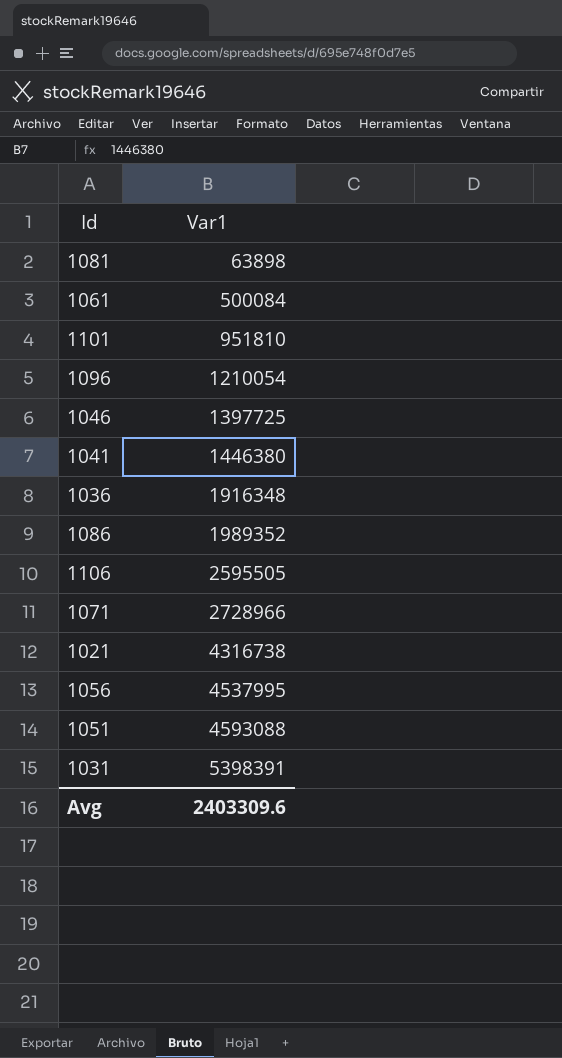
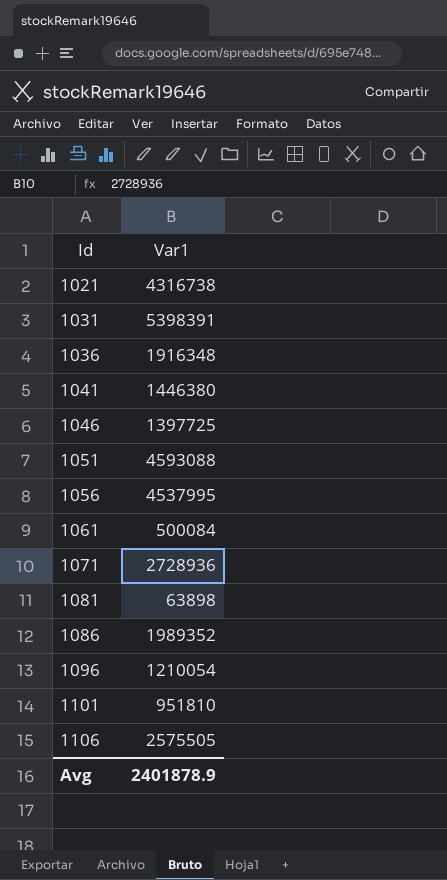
row order: Var1 ascending -> Id ascending
1071 | Var1: 2728966 -> 2728936
1106 | Var1: 2595505 -> 2575505
Avg | Var1: 2403309.6 -> 2401878.9

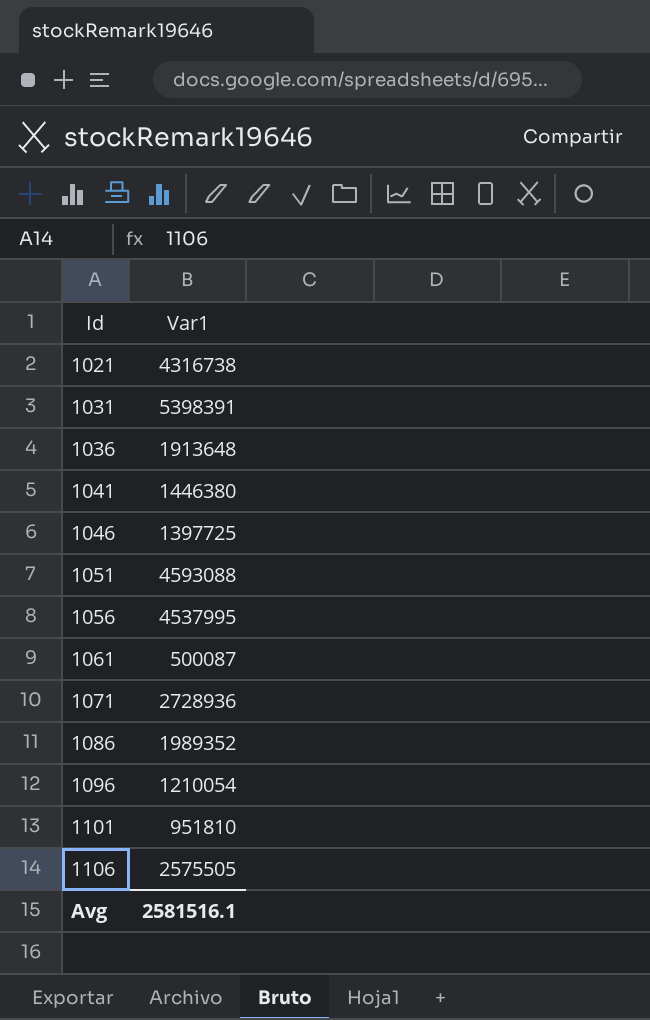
row 1081: 63898 -> none
1036 | Var1: 1916348 -> 1913648
1061 | Var1: 500084 -> 500087
Avg | Var1: 2401878.9 -> 2581516.1

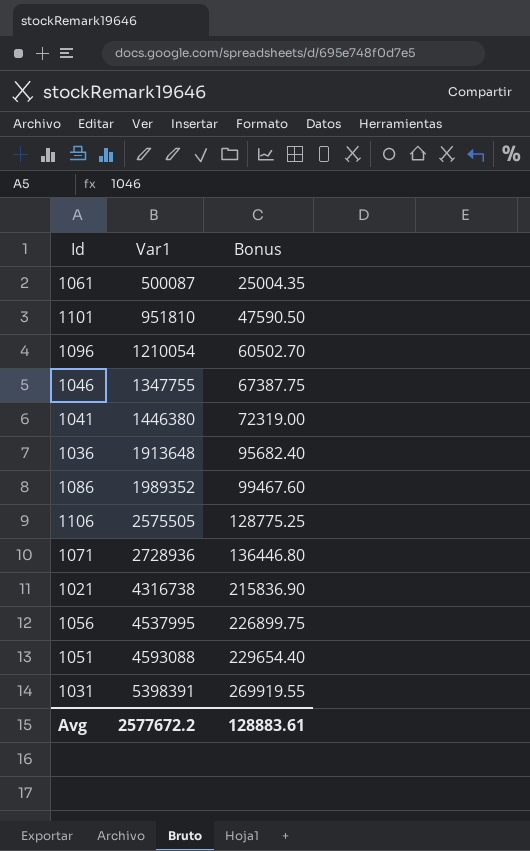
row order: Id ascending -> Var1 ascending
column Bonus | formula: none -> [Var1] * 0.05
1046 | Var1: 1397725 -> 1347755
Avg | Var1: 2581516.1 -> 2577672.2

